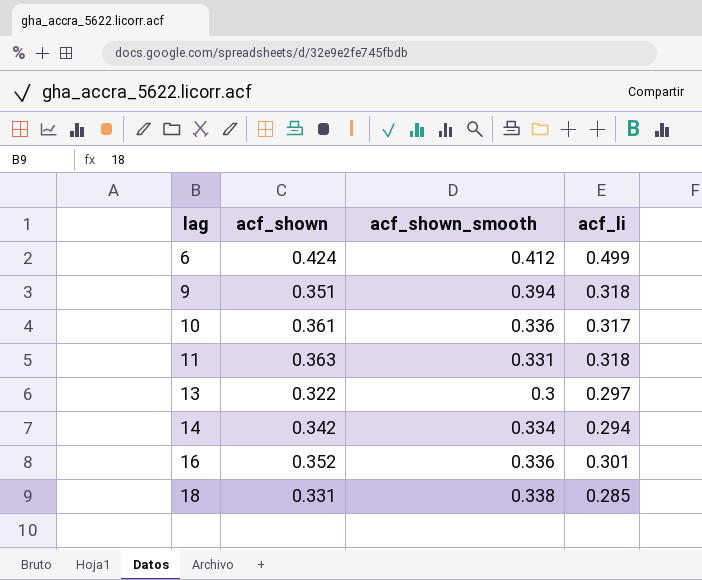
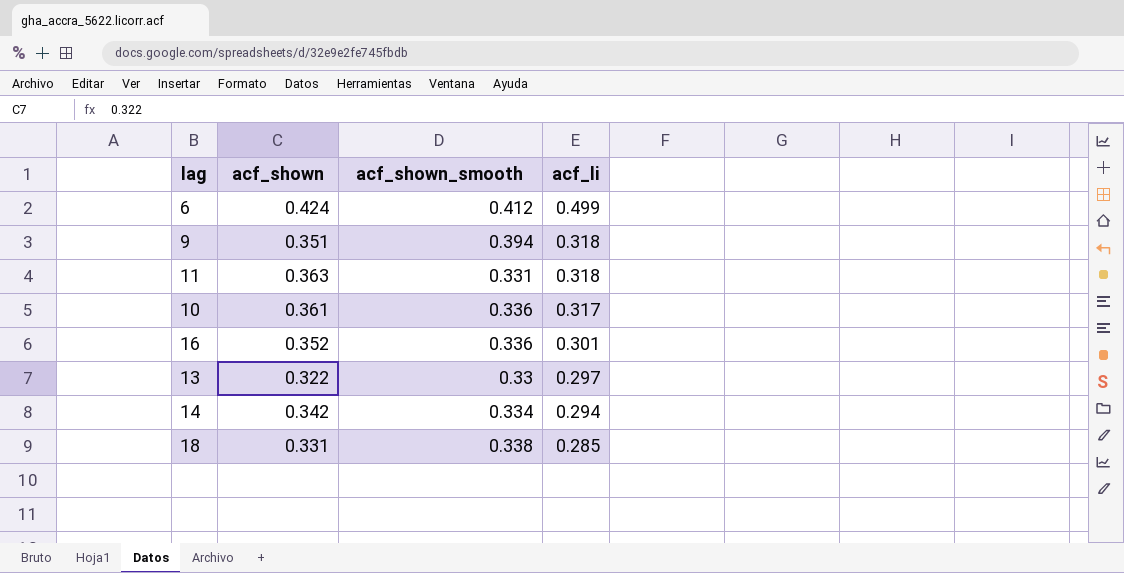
row order: lag ascending -> acf_li descending
13 | acf_shown_smooth: 0.3 -> 0.33

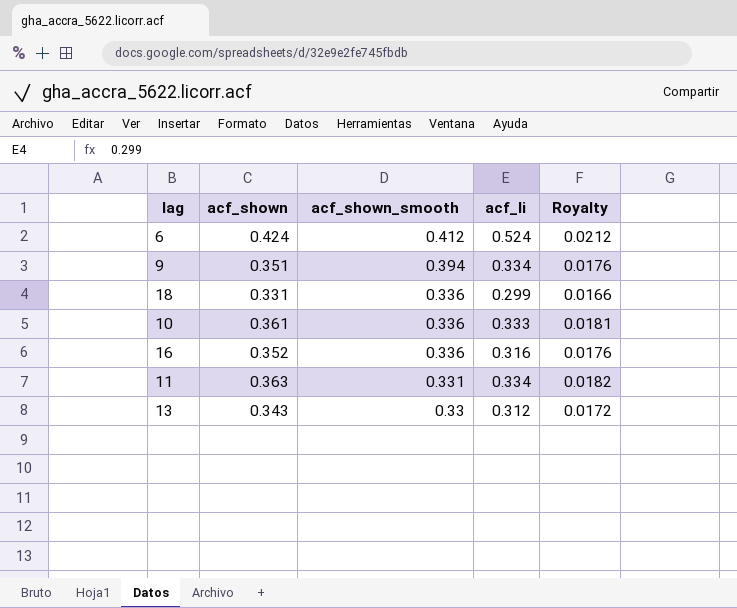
row order: acf_li descending -> acf_shown_smooth descending
column Royalty | formula: none -> [acf_shown] * 0.05
row 14: 0.342 | 0.334 | 0.294 -> none
6 | acf_li: 0.499 -> 0.524
9 | acf_li: 0.318 -> 0.334
18 | acf_shown_smooth: 0.338 -> 0.336
18 | acf_li: 0.285 -> 0.299
10 | acf_li: 0.317 -> 0.333
16 | acf_li: 0.301 -> 0.316
11 | acf_li: 0.318 -> 0.334
13 | acf_shown: 0.322 -> 0.343
13 | acf_li: 0.297 -> 0.312

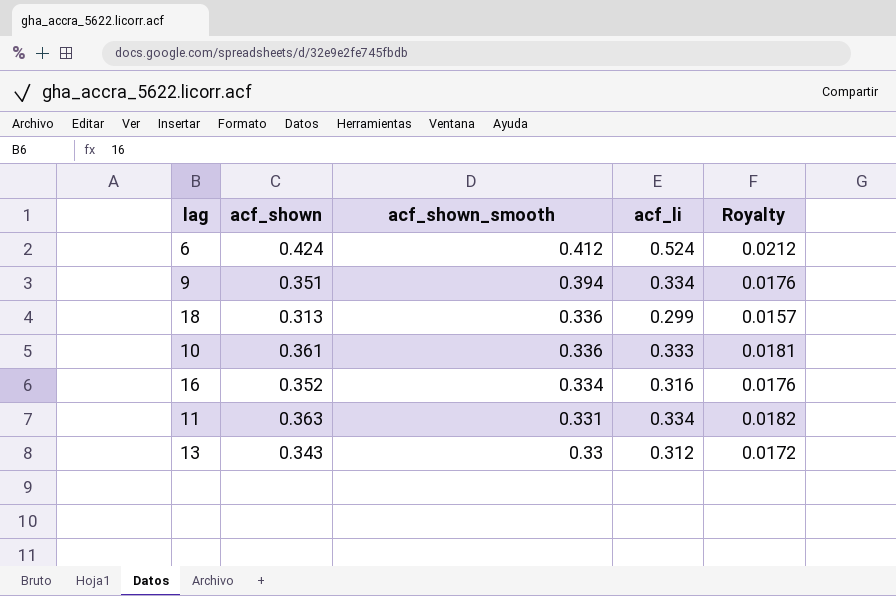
18 | acf_shown: 0.331 -> 0.313
18 | Royalty: 0.0166 -> 0.0157
16 | acf_shown_smooth: 0.336 -> 0.334

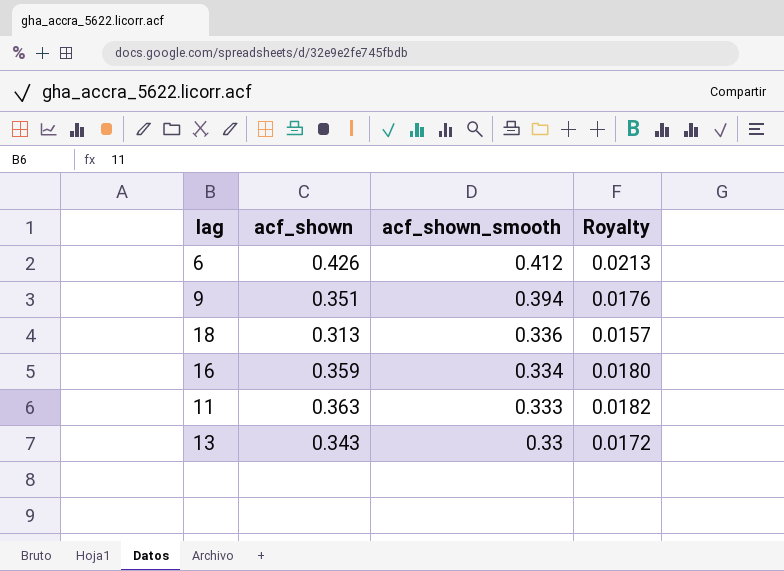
column acf_li | position: 4 -> none
row 10: 0.361 | 0.336 | 0.333 | 0.0181 -> none
6 | acf_shown: 0.424 -> 0.426
6 | Royalty: 0.0212 -> 0.0213
16 | acf_shown: 0.352 -> 0.359
16 | Royalty: 0.0176 -> 0.0180
11 | acf_shown_smooth: 0.331 -> 0.333

